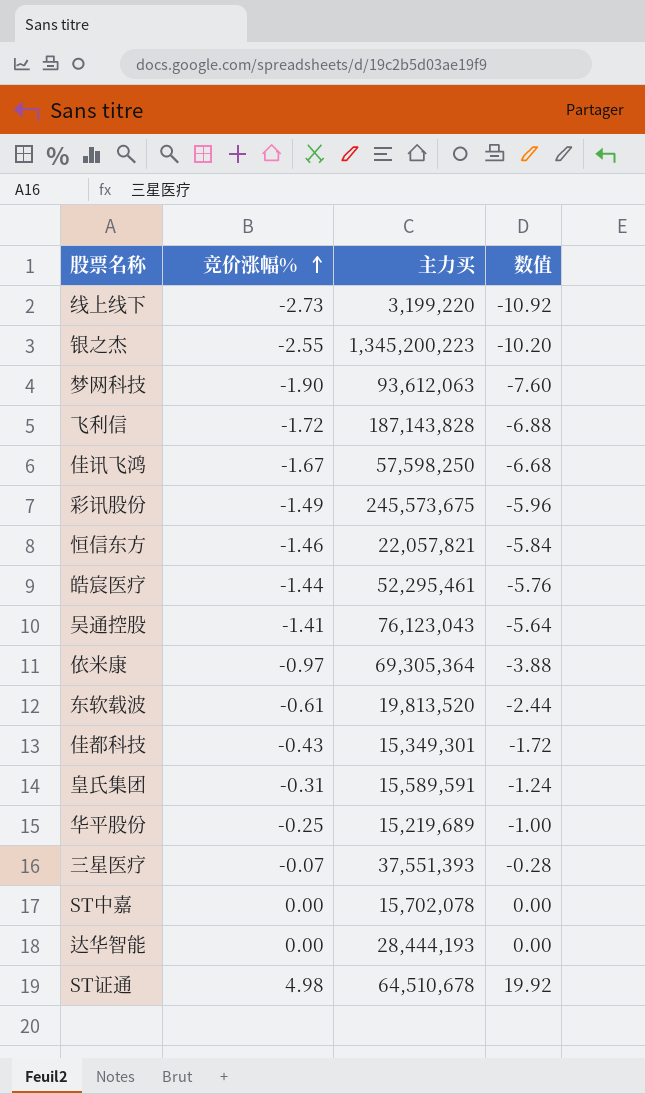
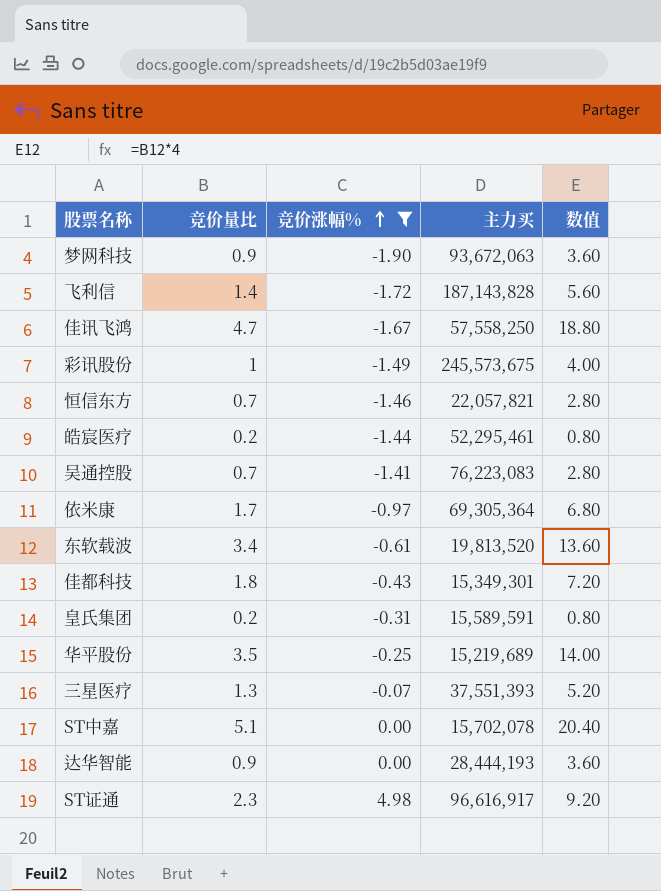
filter: none -> 竞价涨幅% >= -1.90
column 竞价量比 | position: none -> 2
column 数值 | formula: [竞价涨幅%] * 4 -> [竞价量比] * 4
梦网科技 | 主力买: 93,612,063 -> 93,672,063
佳讯飞鸿 | 主力买: 57,598,250 -> 57,558,250
吴通控股 | 主力买: 76,123,043 -> 76,223,083
ST证通 | 主力买: 64,510,678 -> 96,616,917

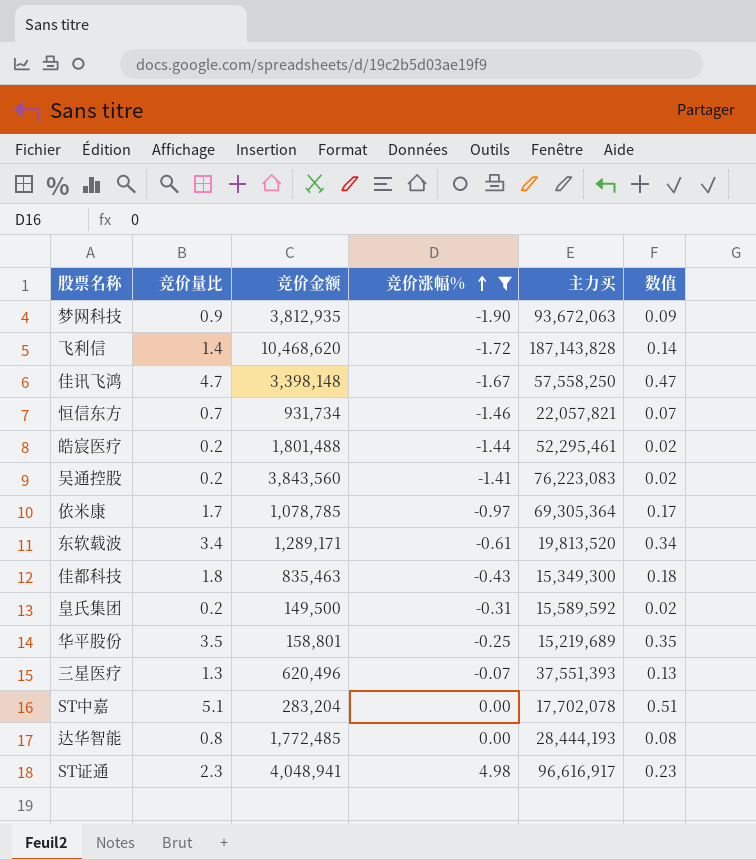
column 竞价金额 | position: none -> 3
column 数值 | formula: [竞价量比] * 4 -> [竞价量比] * 0.1
row 彩讯股份: 1 | -1.49 | 245,573,675 | 4.00 -> none
吴通控股 | 竞价量比: 0.7 -> 0.2
佳都科技 | 主力买: 15,349,301 -> 15,349,300
皇氏集团 | 主力买: 15,589,591 -> 15,589,592
ST中嘉 | 主力买: 15,702,078 -> 17,702,078
达华智能 | 竞价量比: 0.9 -> 0.8

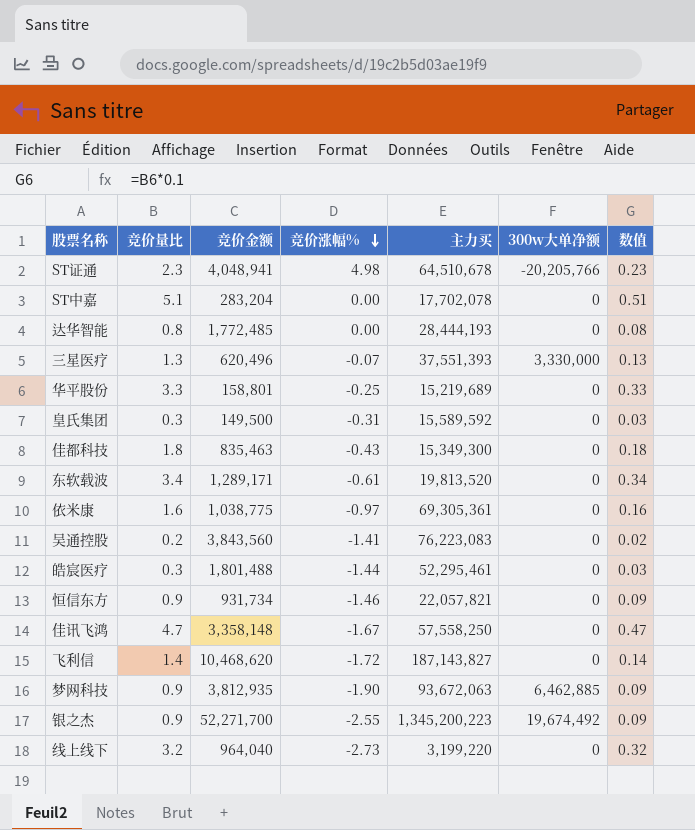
filter: 竞价涨幅% >= -1.90 -> none
row order: 竞价涨幅% ascending -> 竞价涨幅% descending
column 300w大单净额 | position: none -> 6
ST证通 | 主力买: 96,616,917 -> 64,510,678
华平股份 | 竞价量比: 3.5 -> 3.3
华平股份 | 数值: 0.35 -> 0.33
皇氏集团 | 竞价量比: 0.2 -> 0.3
皇氏集团 | 数值: 0.02 -> 0.03
依米康 | 竞价量比: 1.7 -> 1.6
依米康 | 竞价金额: 1,078,785 -> 1,038,775
依米康 | 主力买: 69,305,364 -> 69,305,361
依米康 | 数值: 0.17 -> 0.16
皓宸医疗 | 竞价量比: 0.2 -> 0.3
皓宸医疗 | 数值: 0.02 -> 0.03
恒信东方 | 竞价量比: 0.7 -> 0.9
恒信东方 | 数值: 0.07 -> 0.09
佳讯飞鸿 | 竞价金额: 3,398,148 -> 3,358,148
飞利信 | 主力买: 187,143,828 -> 187,143,827

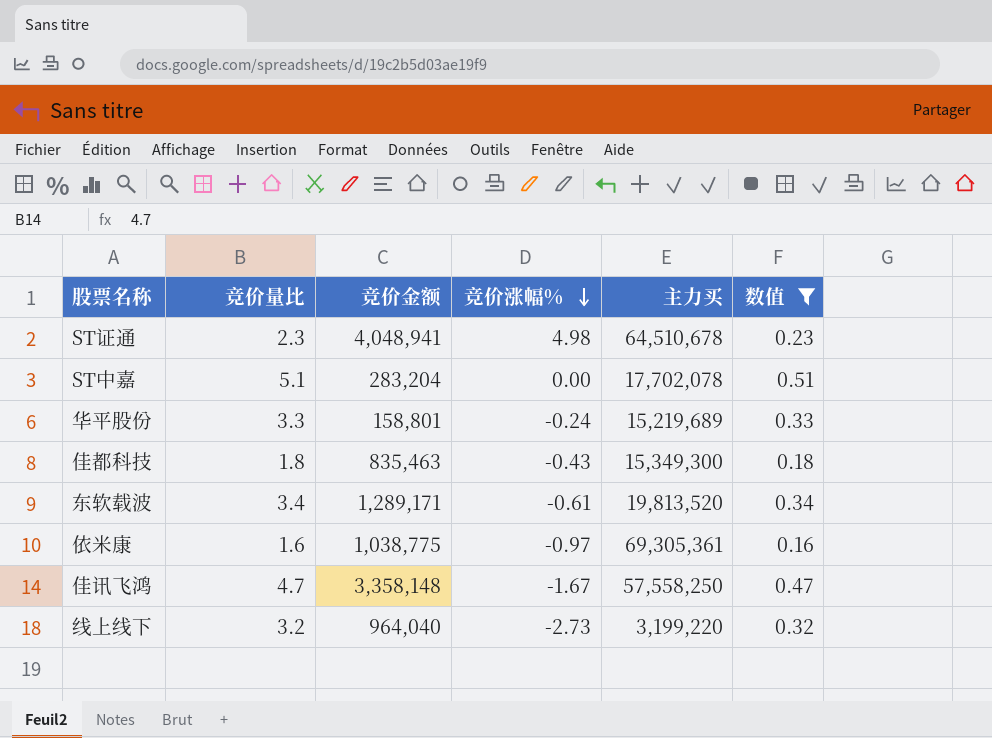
filter: none -> 数值 >= 0.16
column 300w大单净额 | position: 6 -> none
华平股份 | 竞价涨幅%: -0.25 -> -0.24

